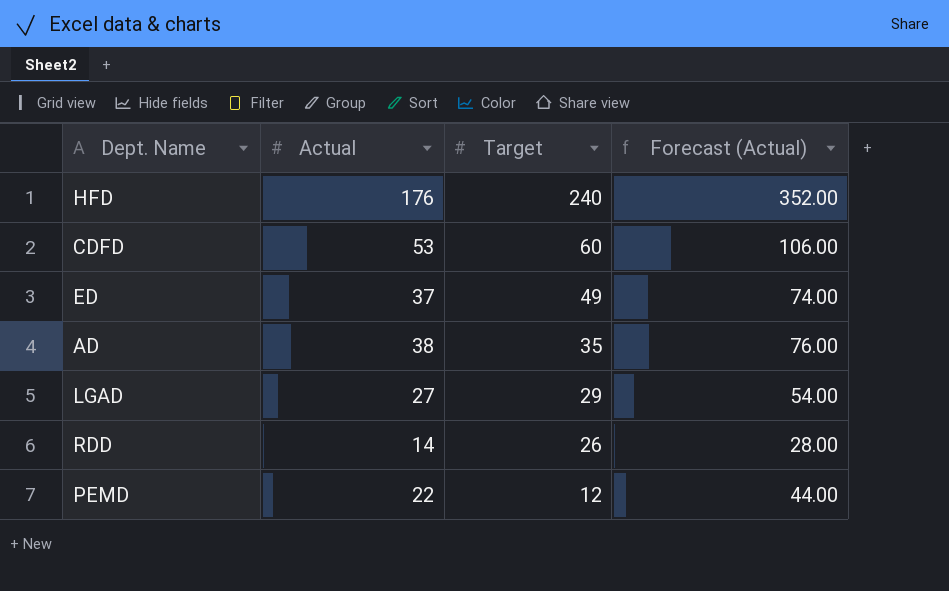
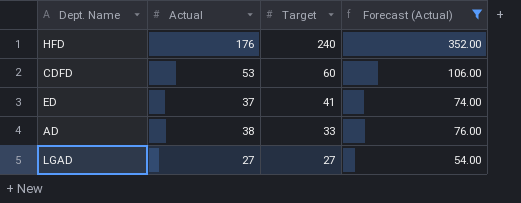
filter: none -> Forecast (Actual) >= 54.00
ED | Target: 49 -> 41
AD | Target: 35 -> 33
LGAD | Target: 29 -> 27

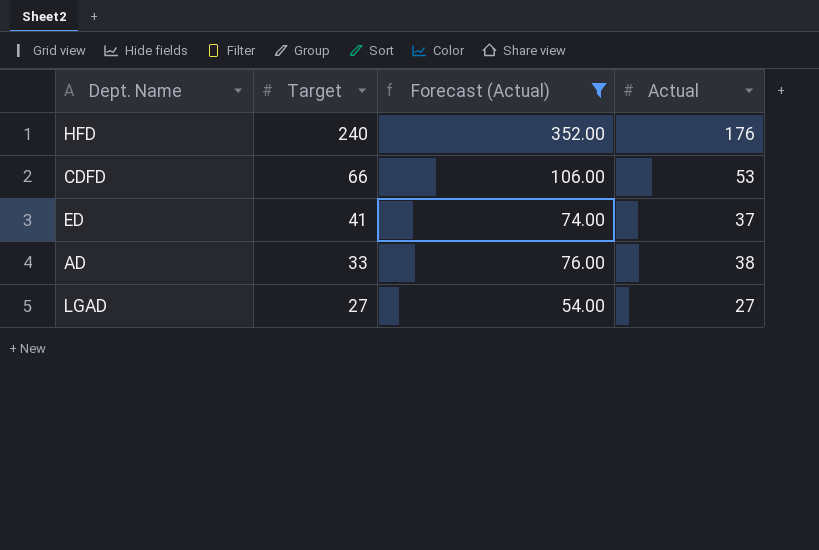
column Actual | position: 2 -> 4
CDFD | Target: 60 -> 66

